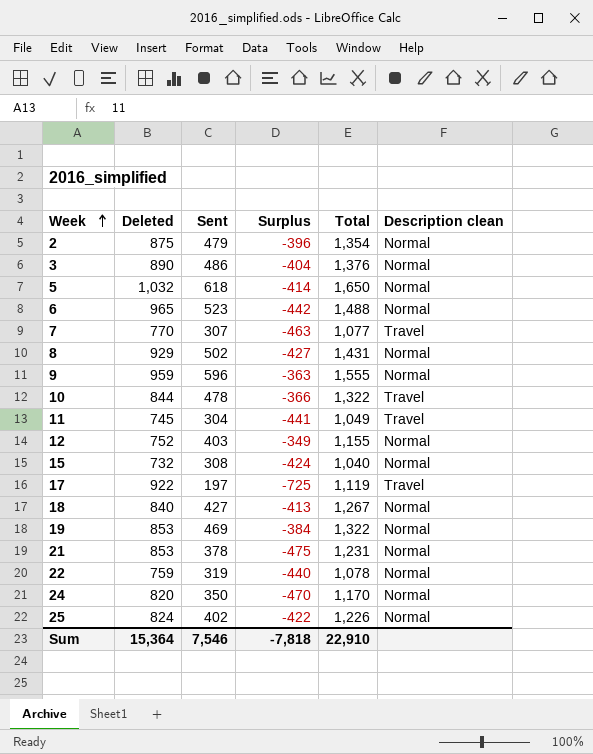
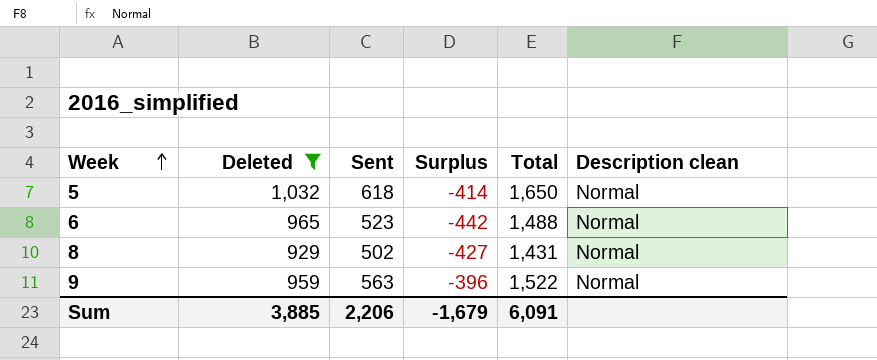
filter: none -> Deleted >= 929
9 | Sent: 596 -> 563
9 | Surplus: -363 -> -396
9 | Total: 1,555 -> 1,522
Sum | Deleted: 15,364 -> 3,885
Sum | Sent: 7,546 -> 2,206
Sum | Surplus: -7,818 -> -1,679
Sum | Total: 22,910 -> 6,091

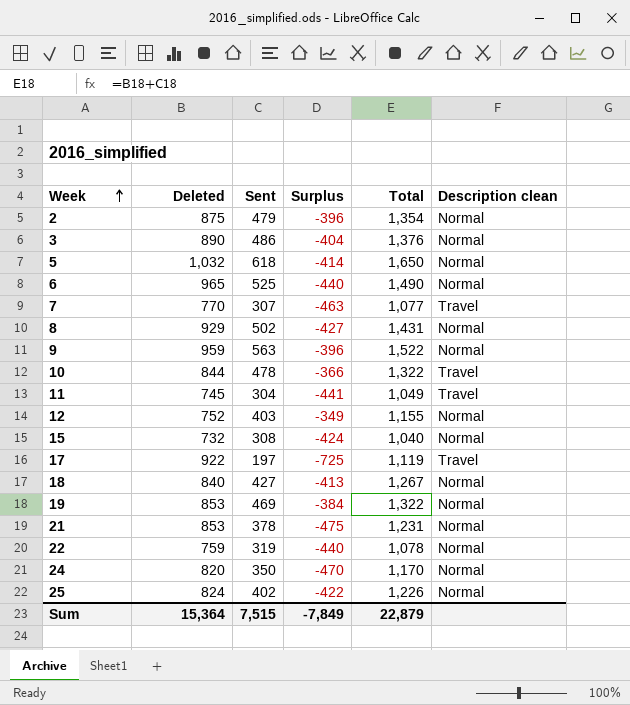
filter: Deleted >= 929 -> none
6 | Sent: 523 -> 525
6 | Surplus: -442 -> -440
6 | Total: 1,488 -> 1,490
Sum | Deleted: 3,885 -> 15,364
Sum | Sent: 2,206 -> 7,515
Sum | Surplus: -1,679 -> -7,849
Sum | Total: 6,091 -> 22,879

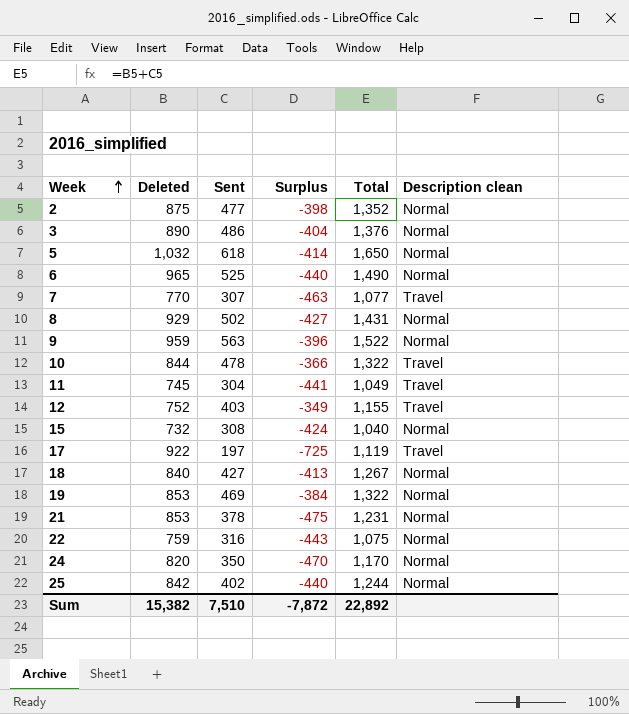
2 | Sent: 479 -> 477
2 | Surplus: -396 -> -398
2 | Total: 1,354 -> 1,352
12 | Description clean: Normal -> Travel
22 | Sent: 319 -> 316
22 | Surplus: -440 -> -443
22 | Total: 1,078 -> 1,075
25 | Deleted: 824 -> 842
25 | Surplus: -422 -> -440
25 | Total: 1,226 -> 1,244
Sum | Deleted: 15,364 -> 15,382
Sum | Sent: 7,515 -> 7,510
Sum | Surplus: -7,849 -> -7,872
Sum | Total: 22,879 -> 22,892

